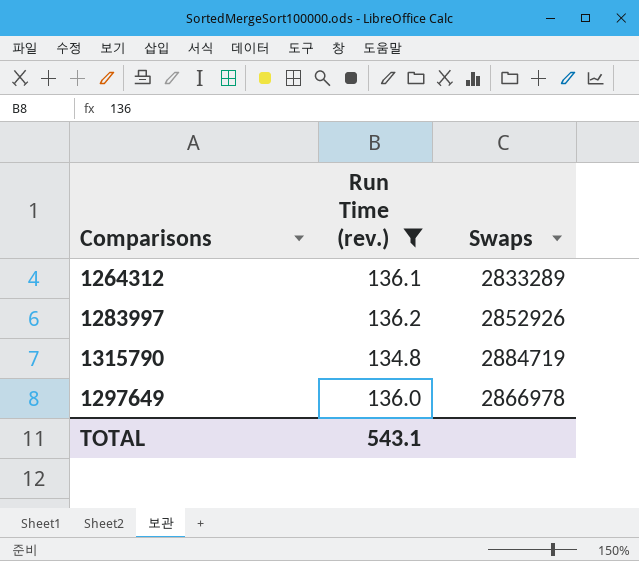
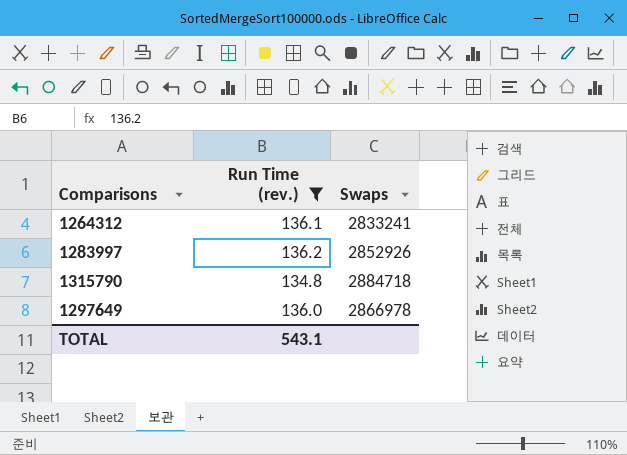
1264312 | Swaps: 2833289 -> 2833241
1315790 | Swaps: 2884719 -> 2884718

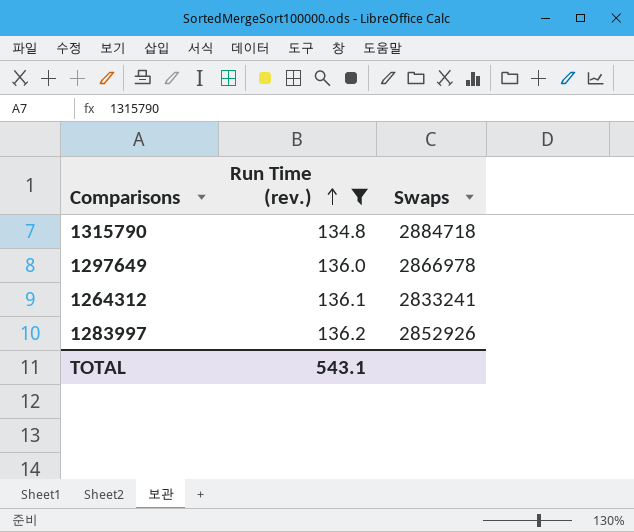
row order: none -> Run Time (rev.) ascending

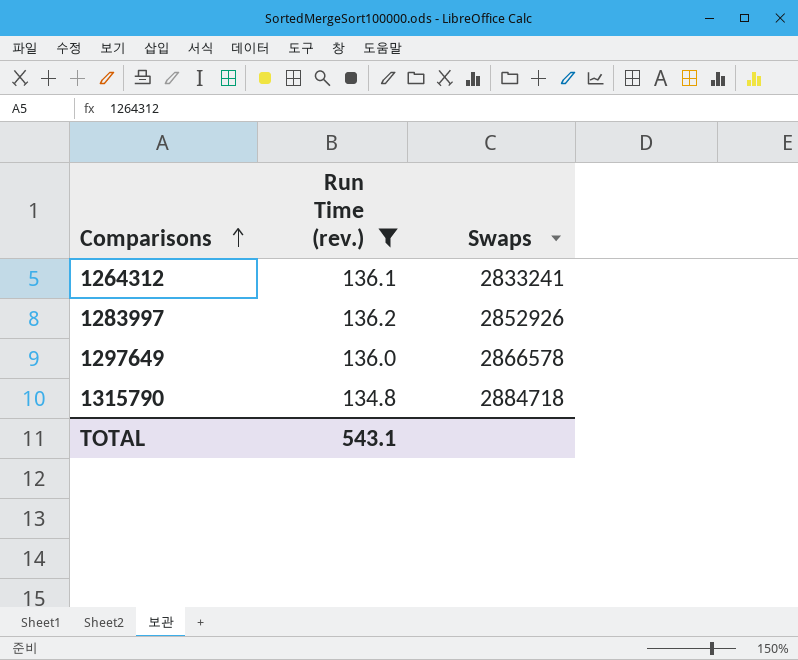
row order: Run Time (rev.) ascending -> Comparisons ascending
1297649 | Swaps: 2866978 -> 2866578

